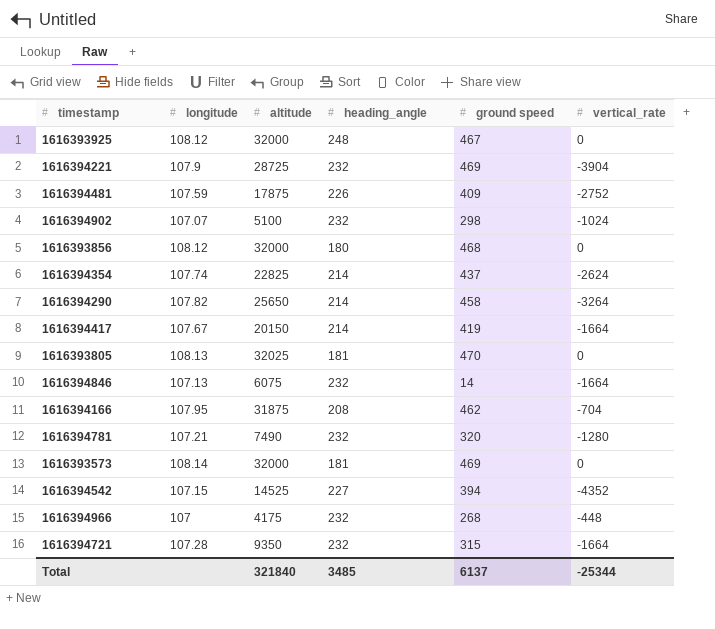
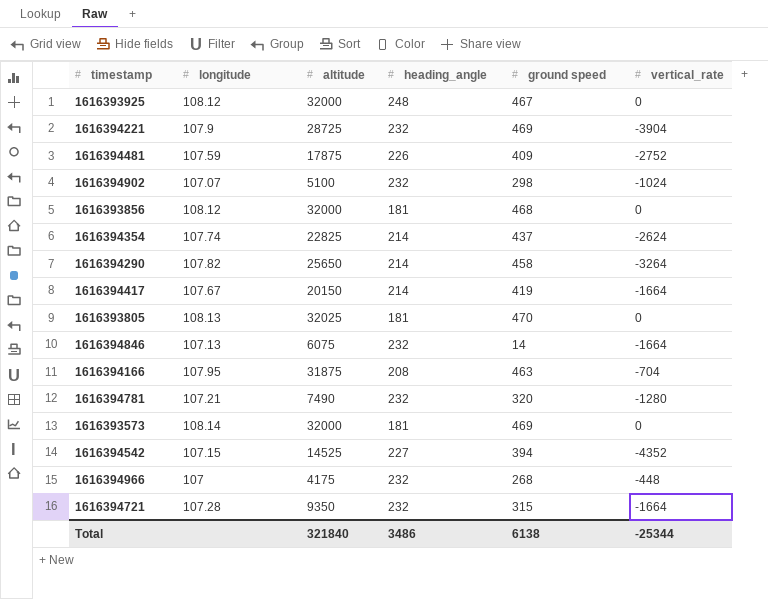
1616393856 | heading_angle: 180 -> 181
1616394166 | ground speed: 462 -> 463
Total | heading_angle: 3485 -> 3486
Total | ground speed: 6137 -> 6138

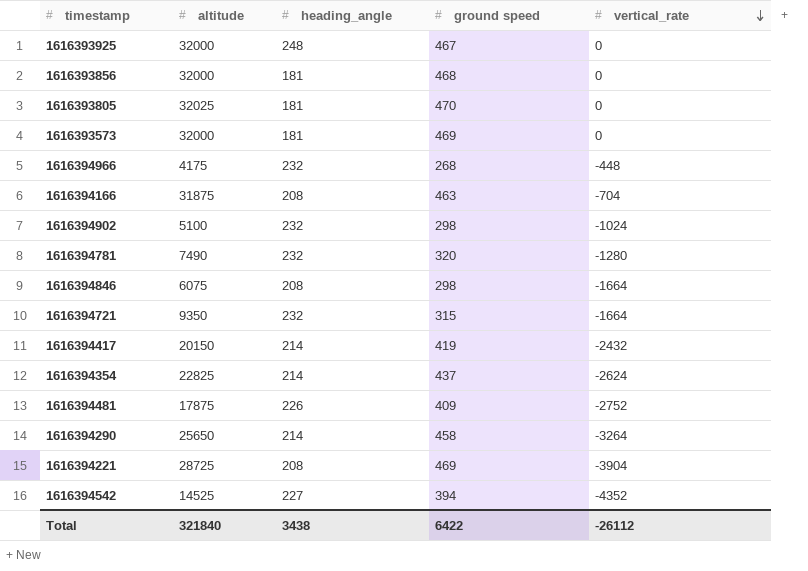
row order: none -> vertical_rate descending
column longitude | position: 2 -> none
1616394846 | heading_angle: 232 -> 208
1616394846 | ground speed: 14 -> 298
1616394417 | vertical_rate: -1664 -> -2432
1616394221 | heading_angle: 232 -> 208
Total | heading_angle: 3486 -> 3438
Total | ground speed: 6138 -> 6422
Total | vertical_rate: -25344 -> -26112

